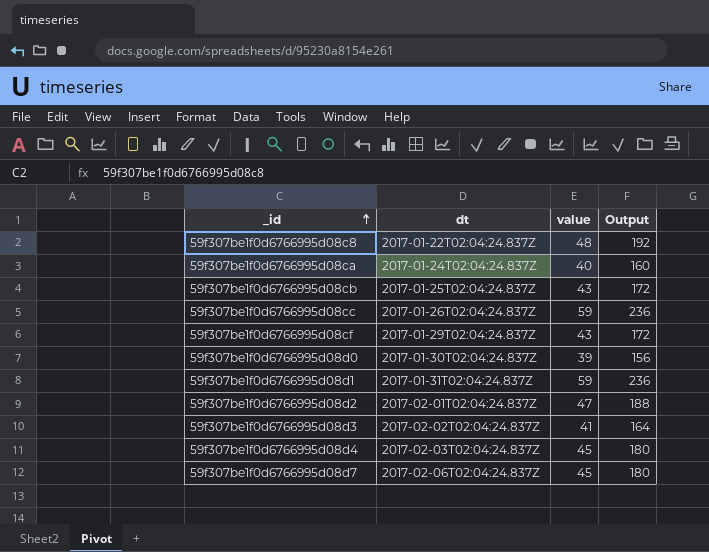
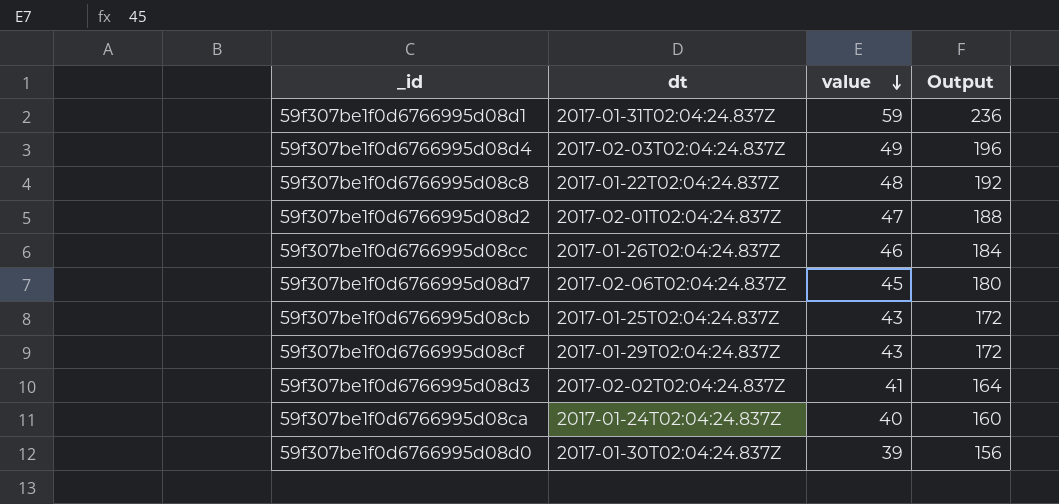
row order: _id ascending -> value descending
59f307be1f0d6766995d08d4 | value: 45 -> 49
59f307be1f0d6766995d08d4 | Output: 180 -> 196
59f307be1f0d6766995d08cc | value: 59 -> 46
59f307be1f0d6766995d08cc | Output: 236 -> 184

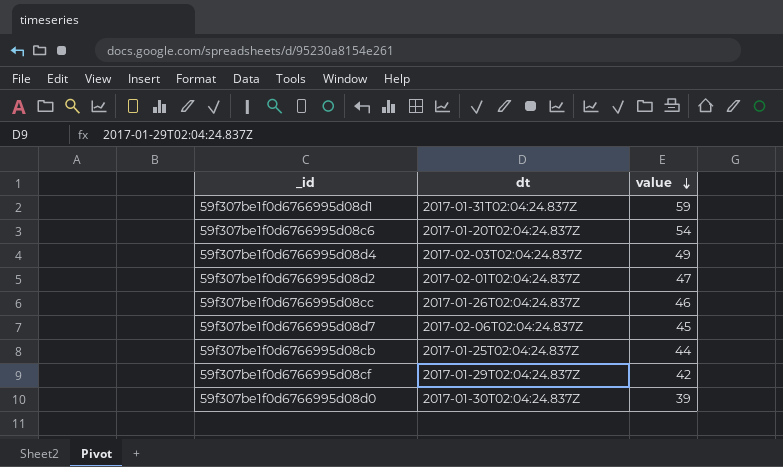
column Output | formula: [value] * 4 -> none
row 59f307be1f0d6766995d08c8: 2017-01-22T02:04:24.837Z | 48 | 192 -> none
row 59f307be1f0d6766995d08d3: 2017-02-02T02:04:24.837Z | 41 | 164 -> none
row 59f307be1f0d6766995d08ca: 2017-01-24T02:04:24.837Z | 40 | 160 -> none
row 59f307be1f0d6766995d08c6: none -> 2017-01-20T02:04:24.837Z | 54
59f307be1f0d6766995d08cb | value: 43 -> 44
59f307be1f0d6766995d08cf | value: 43 -> 42

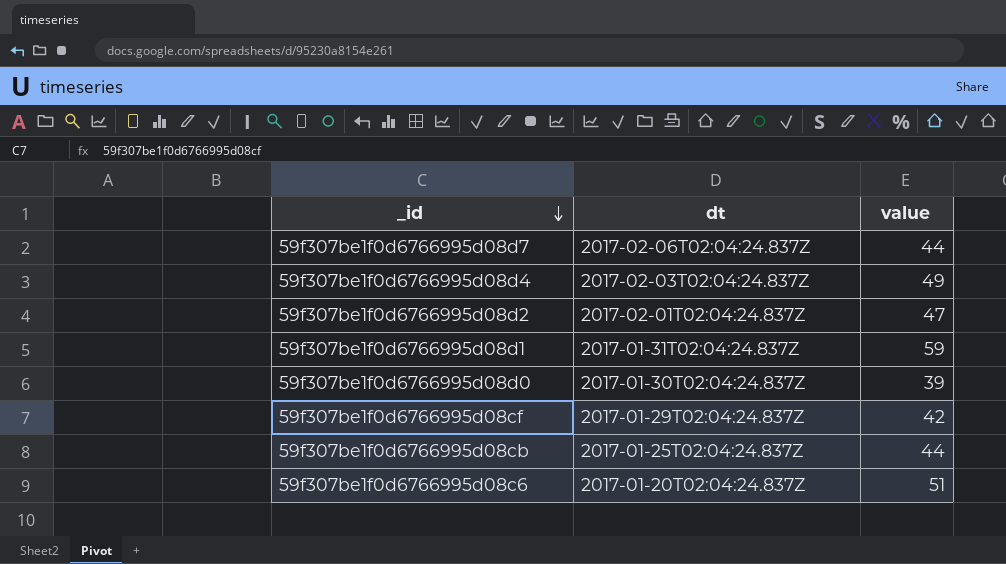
row order: value descending -> _id descending
row 59f307be1f0d6766995d08cc: 2017-01-26T02:04:24.837Z | 46 -> none
59f307be1f0d6766995d08d7 | value: 45 -> 44
59f307be1f0d6766995d08c6 | value: 54 -> 51

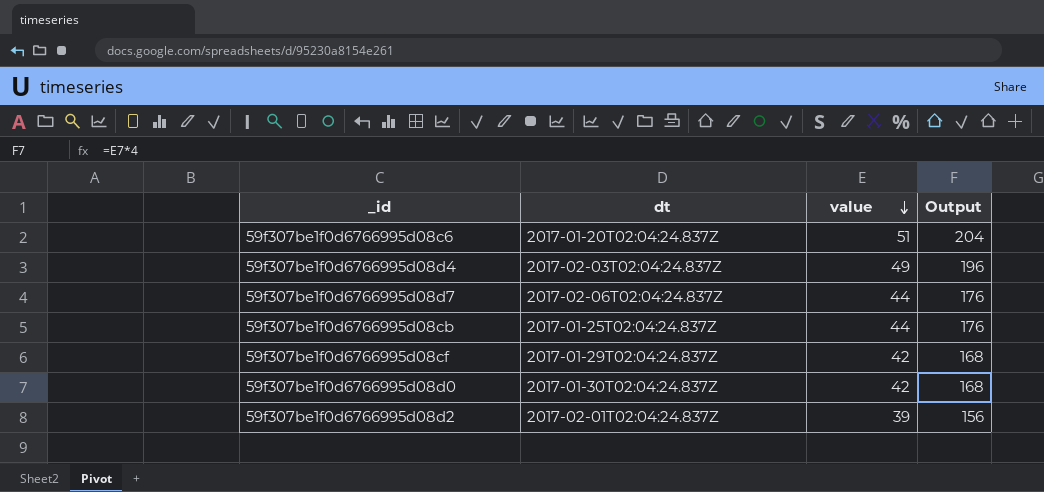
row order: _id descending -> value descending
column Output | formula: none -> [value] * 4
row 59f307be1f0d6766995d08d1: 2017-01-31T02:04:24.837Z | 59 -> none
59f307be1f0d6766995d08d0 | value: 39 -> 42
59f307be1f0d6766995d08d2 | value: 47 -> 39

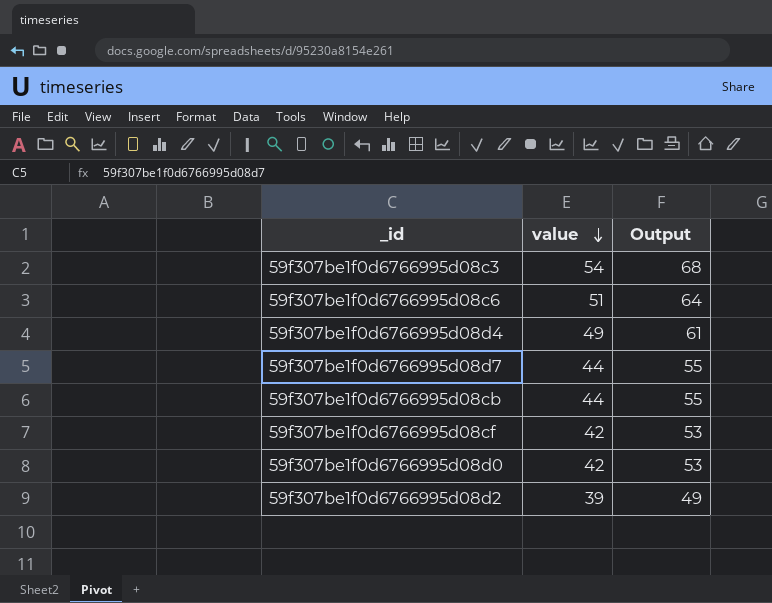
column dt | position: 2 -> none
column Output | formula: [value] * 4 -> [value] * 1.25
row 59f307be1f0d6766995d08c3: none -> 54 | 68

